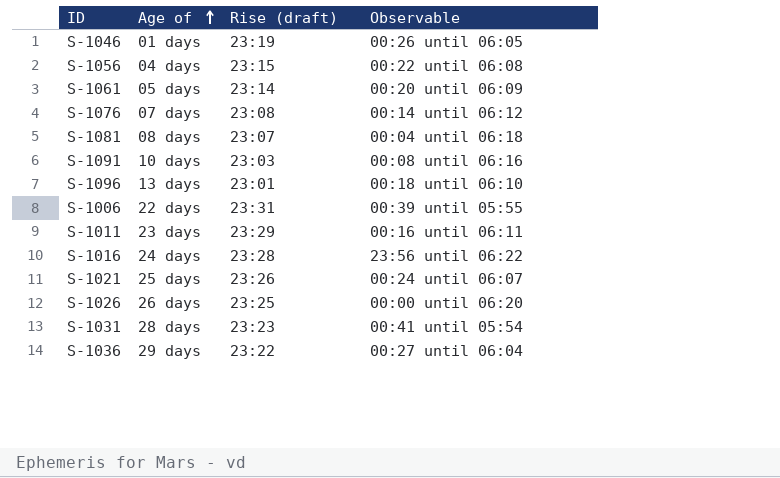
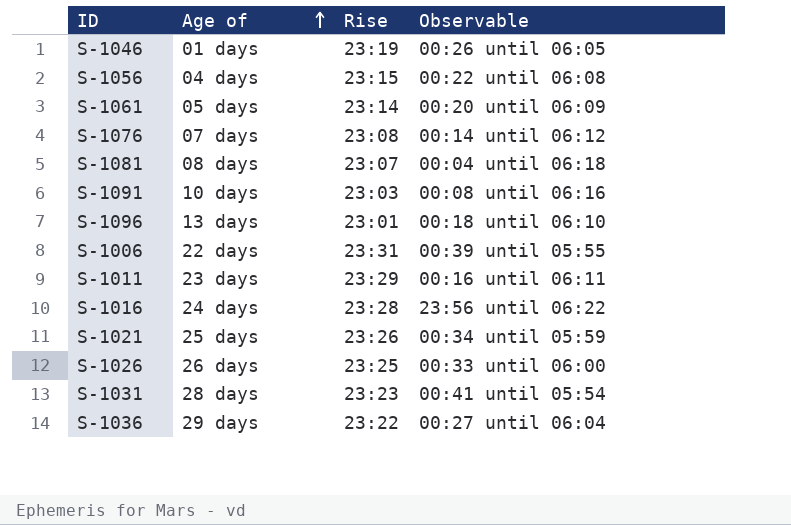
column name: Rise (draft) -> Rise
S-1021 | Observable: 00:24 until 06:07 -> 00:34 until 05:59
S-1026 | Observable: 00:00 until 06:20 -> 00:33 until 06:00

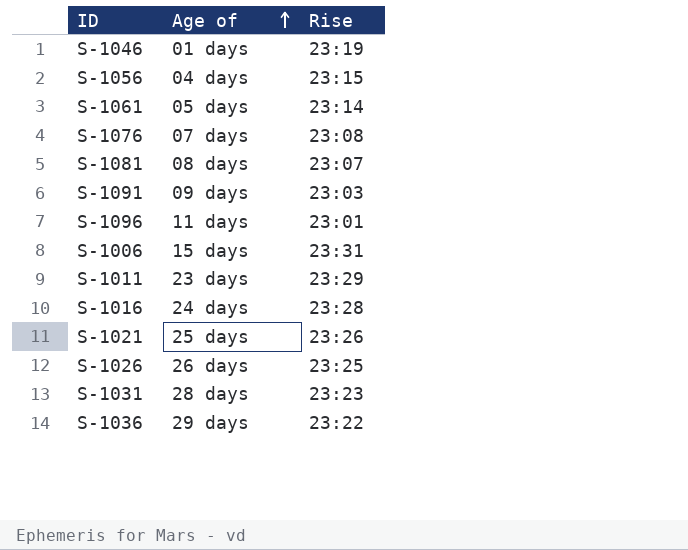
column Observable | position: 4 -> none
S-1091 | Age of: 10 days -> 09 days
S-1096 | Age of: 13 days -> 11 days
S-1006 | Age of: 22 days -> 15 days

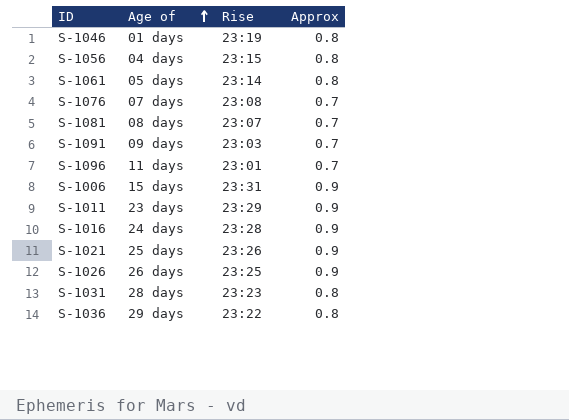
column Approx | position: none -> 4

